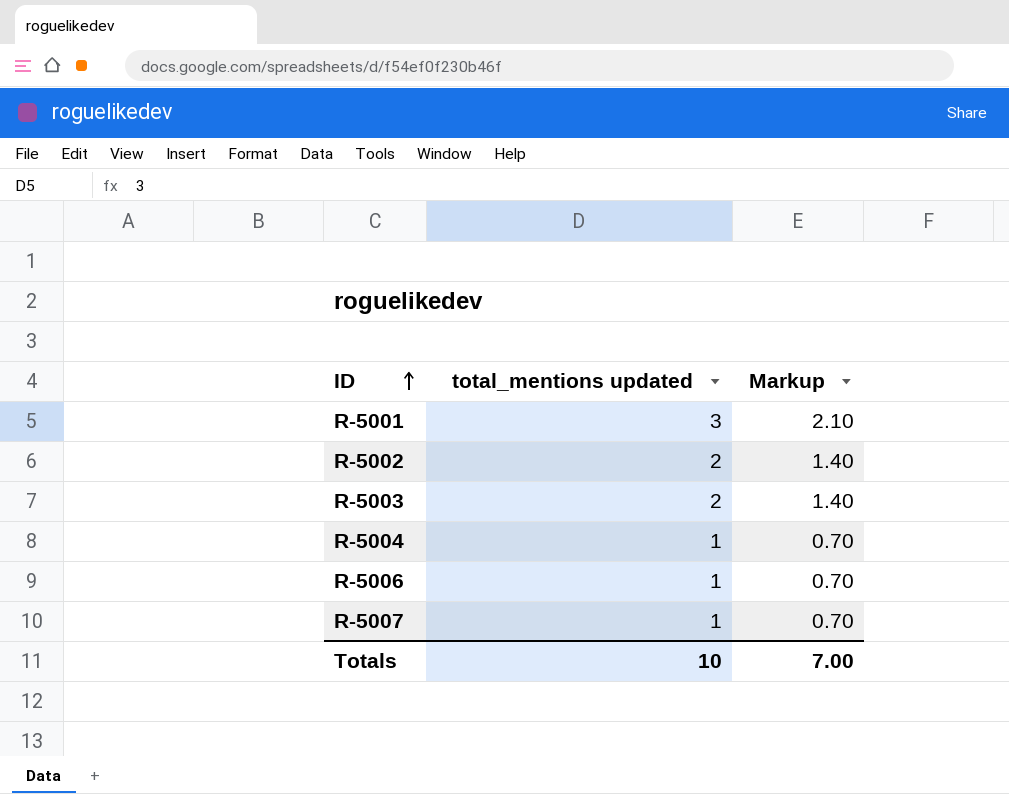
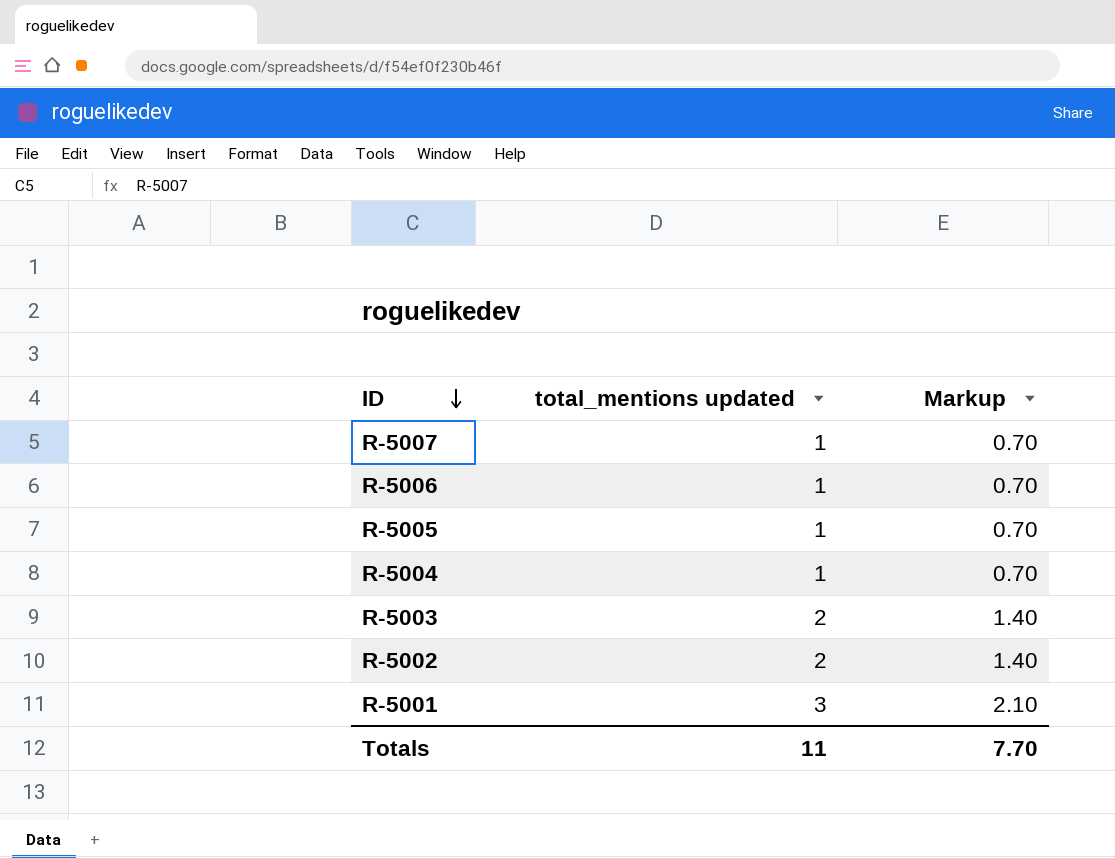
row order: ID ascending -> ID descending
row R-5005: none -> 1 | 0.70
Totals | total_mentions updated: 10 -> 11
Totals | Markup: 7.00 -> 7.70

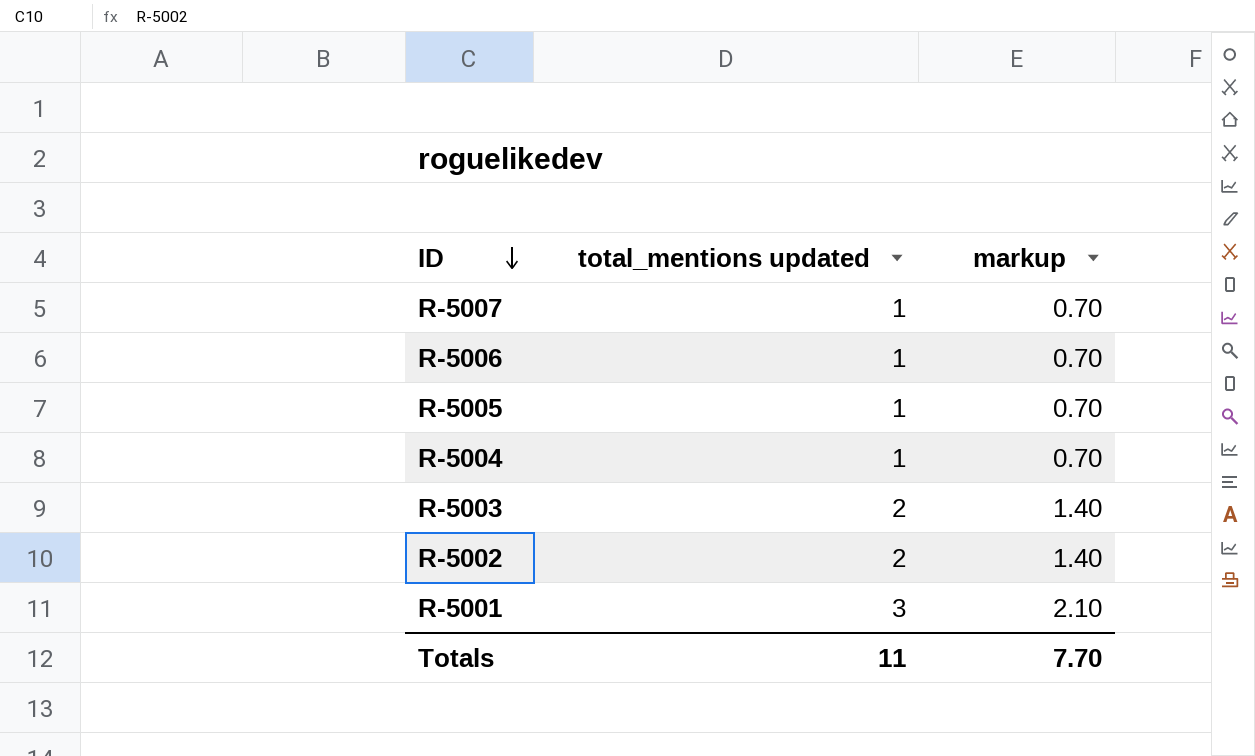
column name: Markup -> markup

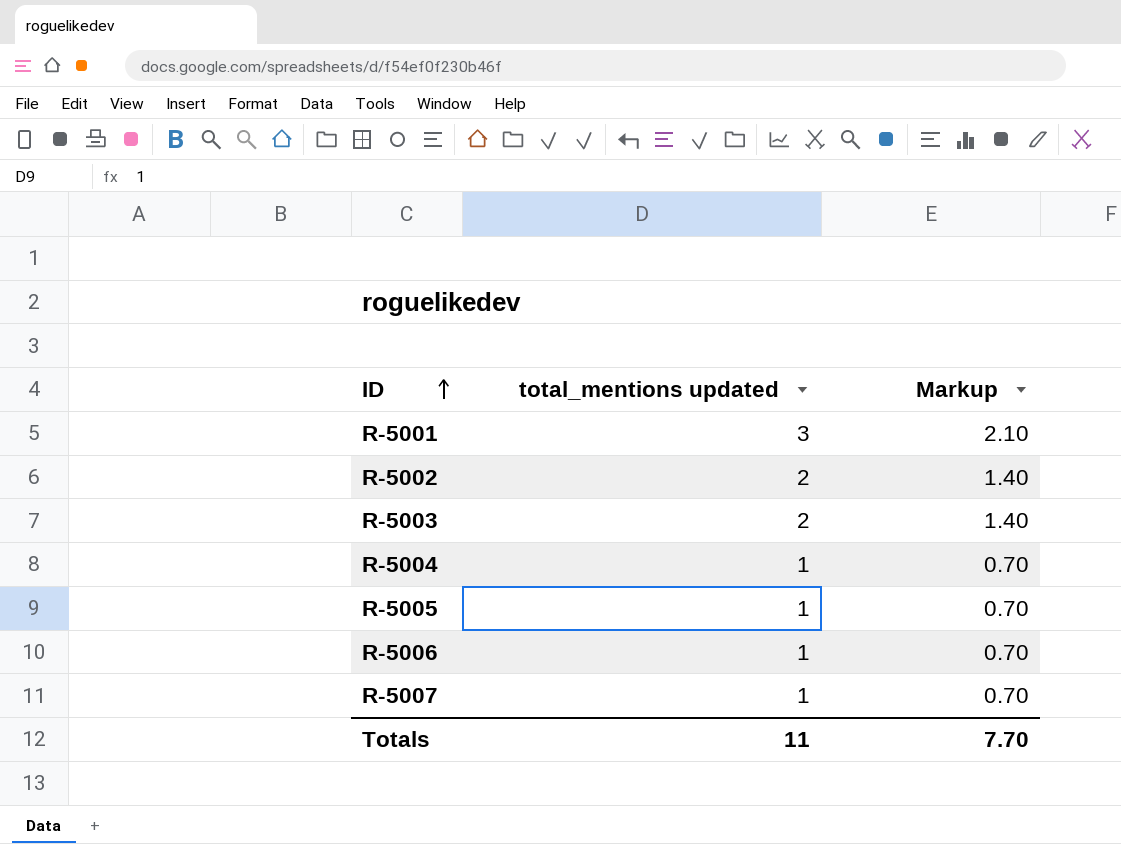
row order: ID descending -> ID ascending
column name: markup -> Markup

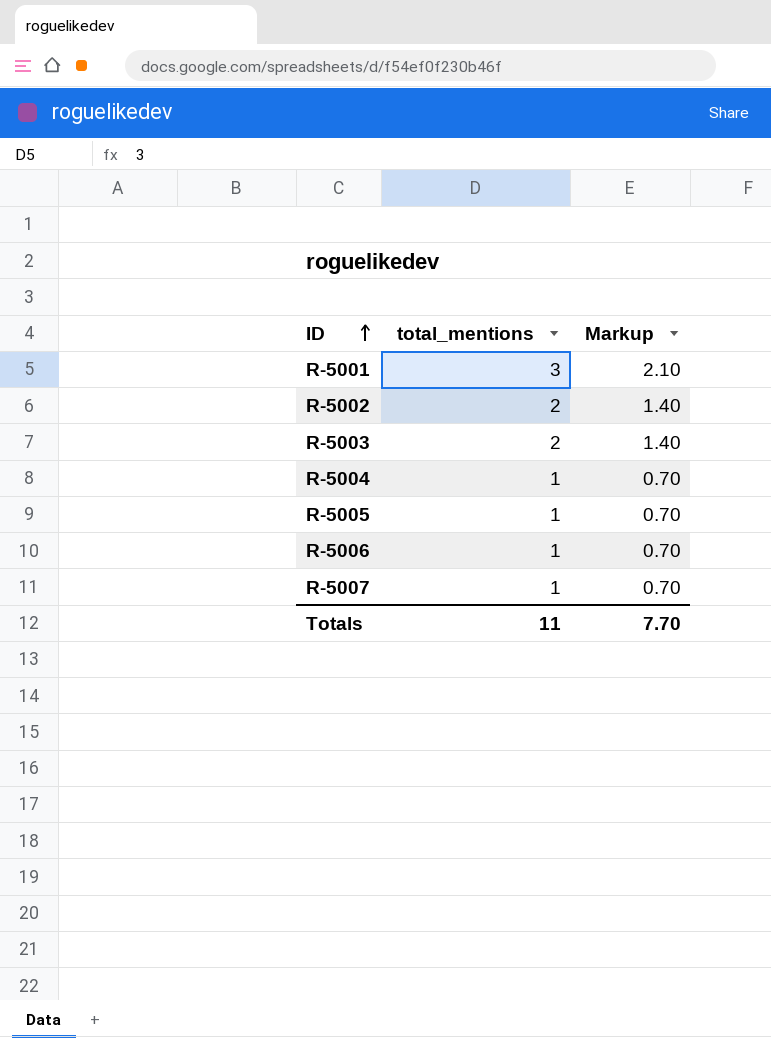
column name: total_mentions updated -> total_mentions

